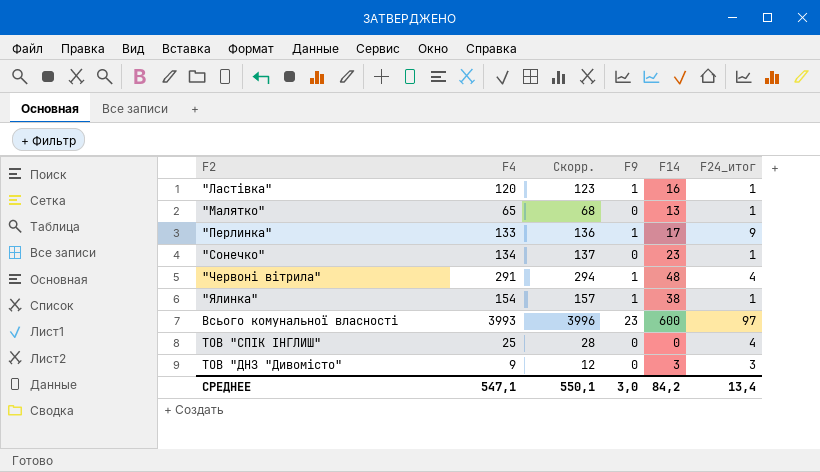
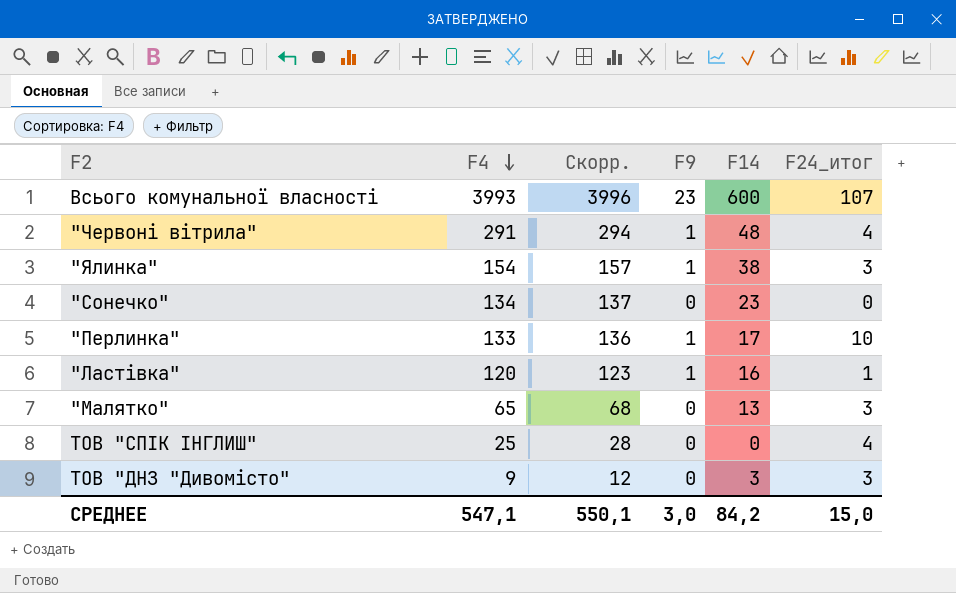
row order: none -> F4 descending
Всього комунальної власності | F24_итог: 97 -> 107
"Ялинка" | F24_итог: 1 -> 3
"Сонечко" | F24_итог: 1 -> 0
"Перлинка" | F24_итог: 9 -> 10
"Малятко" | F24_итог: 1 -> 3
СРЕДНЕЕ | F24_итог: 13,4 -> 15,0

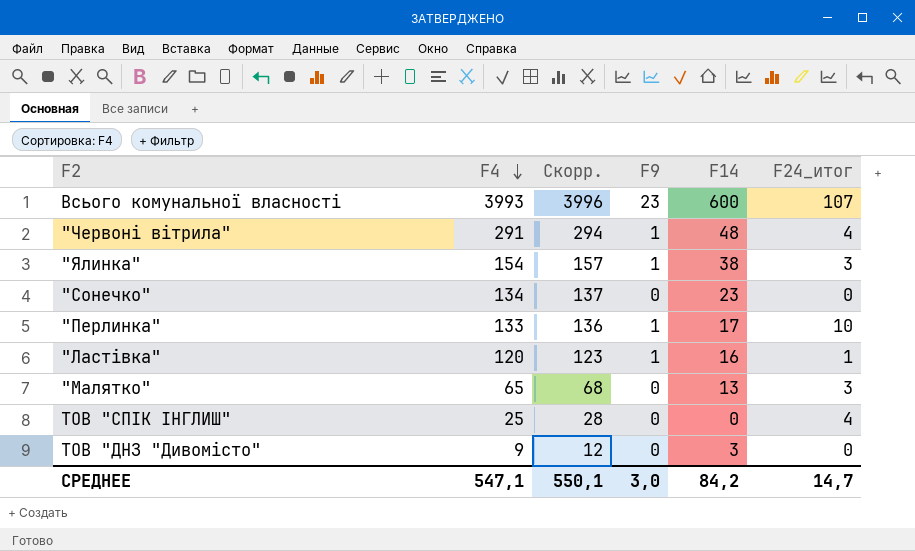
ТОВ "ДНЗ "Дивомісто" | F24_итог: 3 -> 0
СРЕДНЕЕ | F24_итог: 15,0 -> 14,7

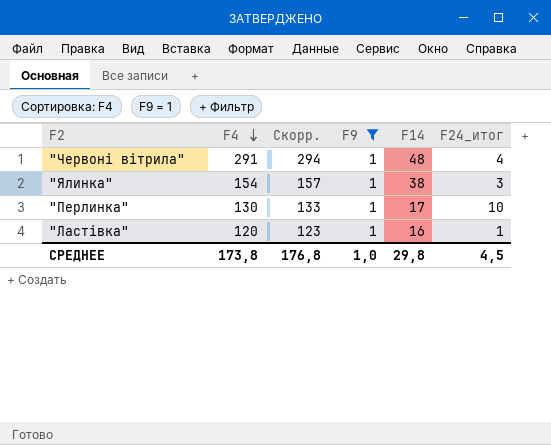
filter: none -> F9 = 1
"Перлинка" | F4: 133 -> 130
"Перлинка" | Скорр.: 136 -> 133
СРЕДНЕЕ | F4: 547,1 -> 173,8
СРЕДНЕЕ | Скорр.: 550,1 -> 176,8
СРЕДНЕЕ | F9: 3,0 -> 1,0
СРЕДНЕЕ | F14: 84,2 -> 29,8
СРЕДНЕЕ | F24_итог: 14,7 -> 4,5

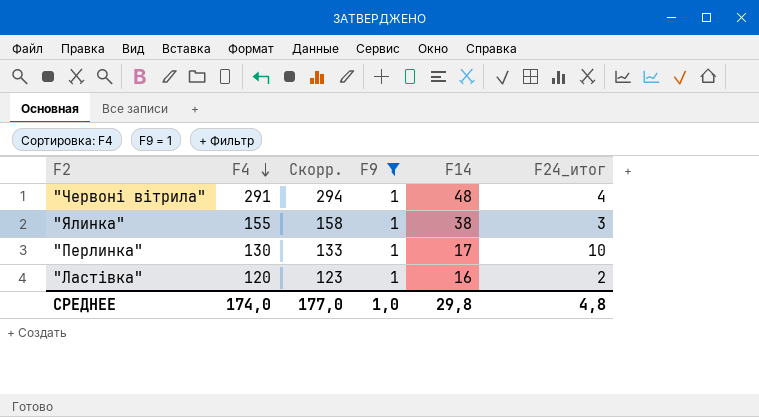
"Ялинка" | F4: 154 -> 155
"Ялинка" | Скорр.: 157 -> 158
"Ластівка" | F24_итог: 1 -> 2
СРЕДНЕЕ | F4: 173,8 -> 174,0
СРЕДНЕЕ | Скорр.: 176,8 -> 177,0
СРЕДНЕЕ | F24_итог: 4,5 -> 4,8

